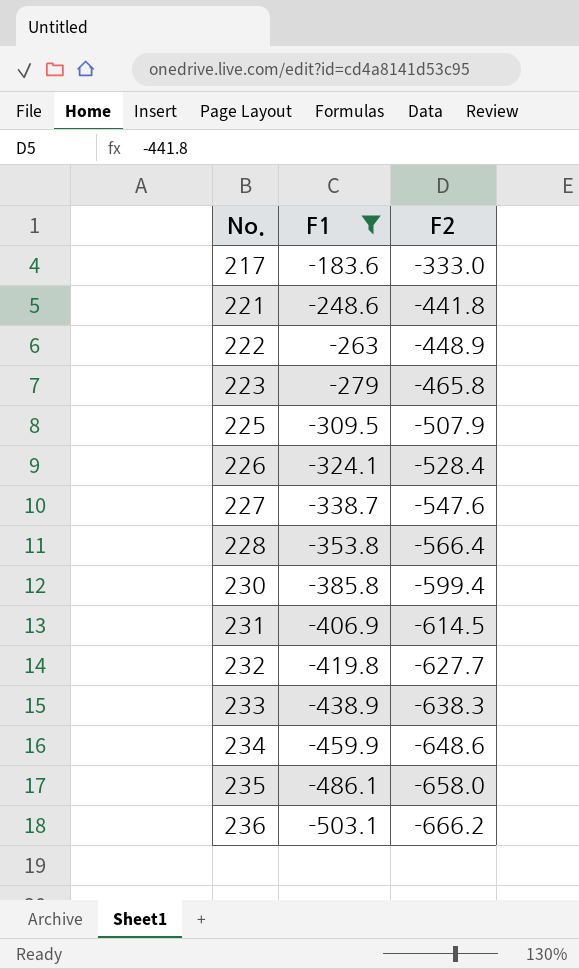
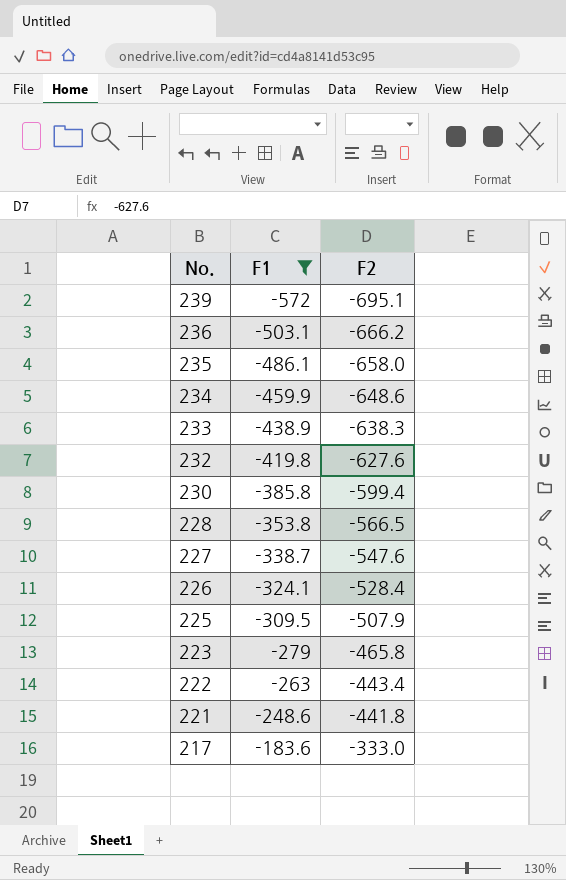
row order: No. ascending -> No. descending
row 231: -406.9 | -614.5 -> none
row 239: none -> -572 | -695.1
232 | F2: -627.7 -> -627.6
228 | F2: -566.4 -> -566.5
222 | F2: -448.9 -> -443.4

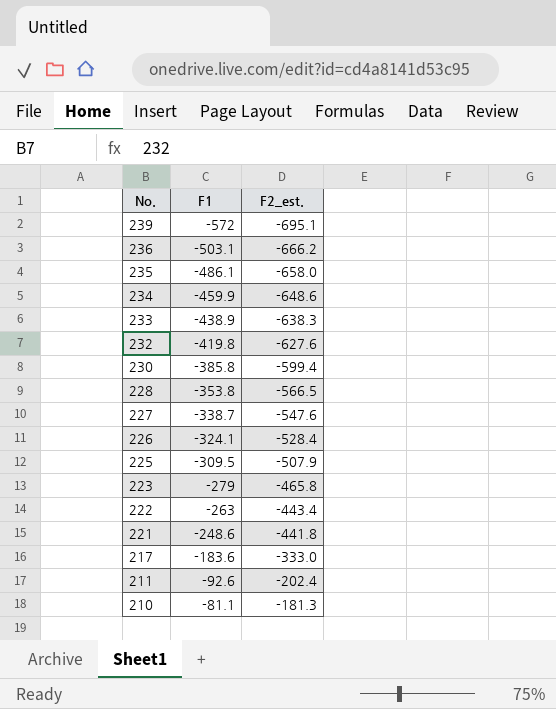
filter: F1 <= -183.6 -> none
column name: F2 -> F2_est.

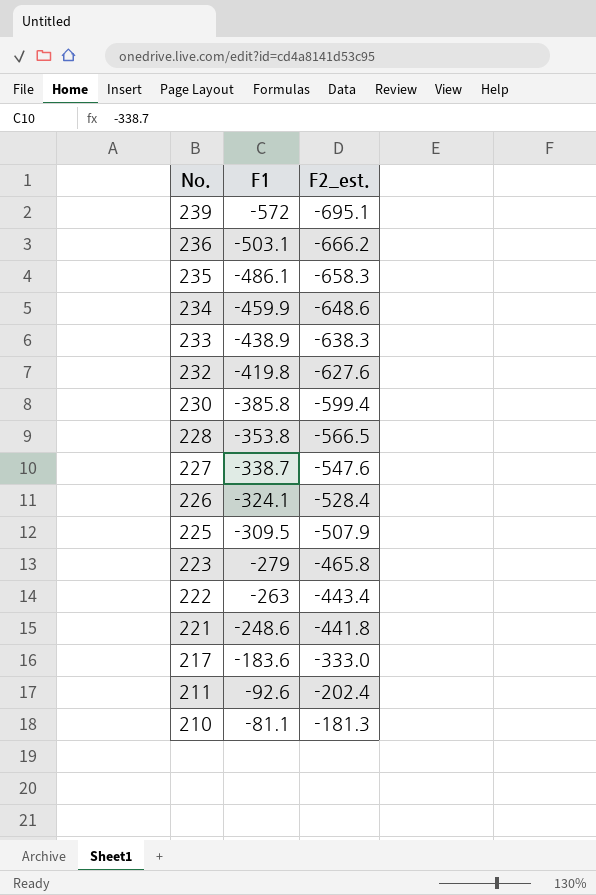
235 | F2_est.: -658.0 -> -658.3

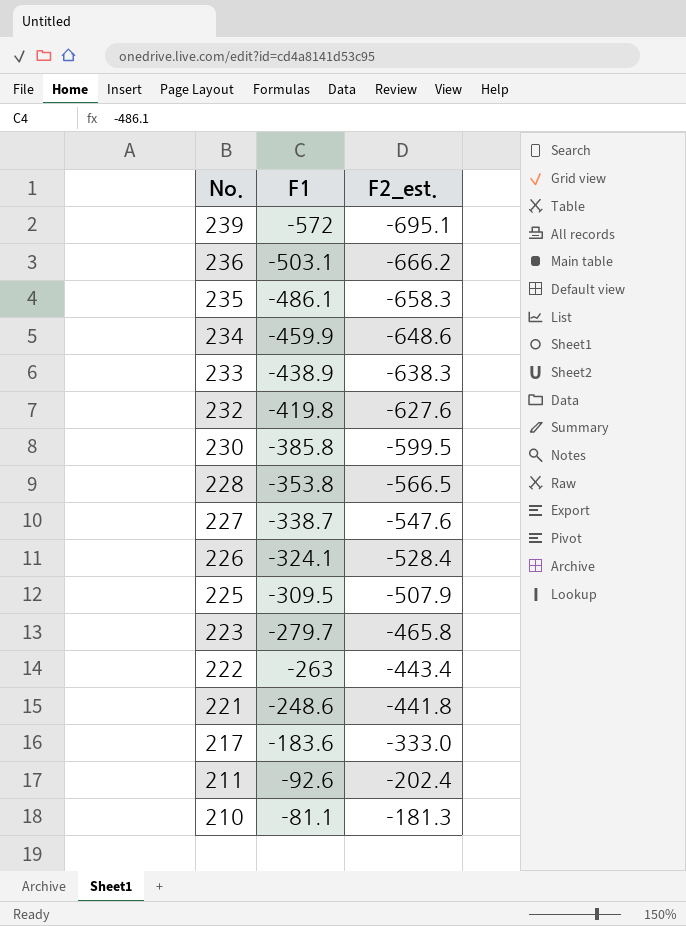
230 | F2_est.: -599.4 -> -599.5
223 | F1: -279 -> -279.7

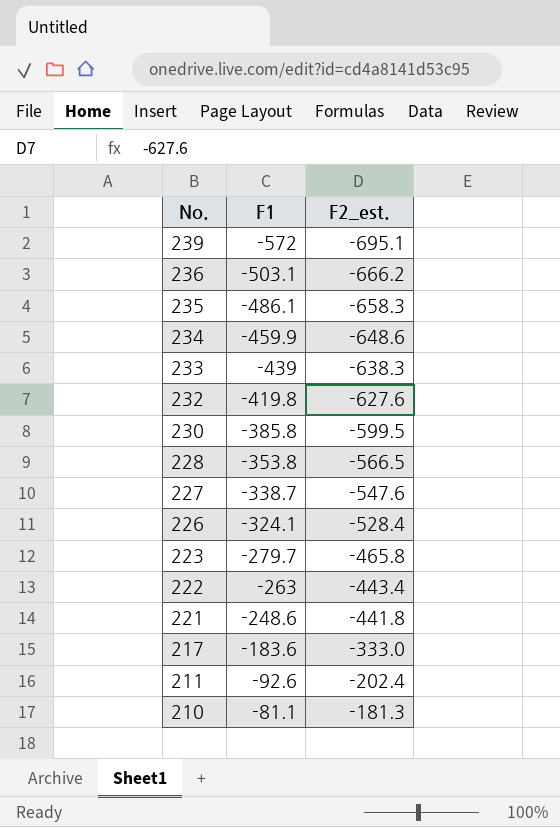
row 225: -309.5 | -507.9 -> none
233 | F1: -438.9 -> -439

